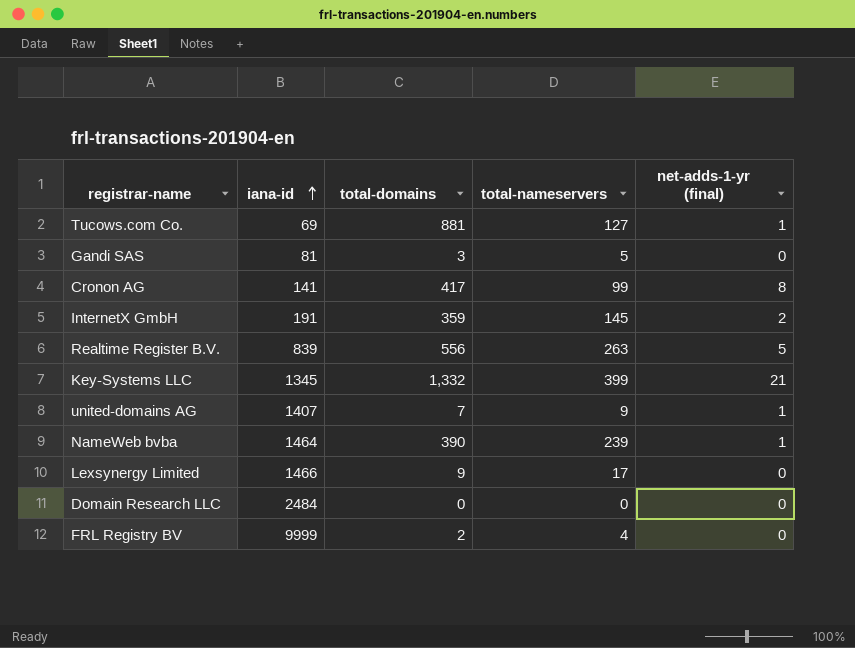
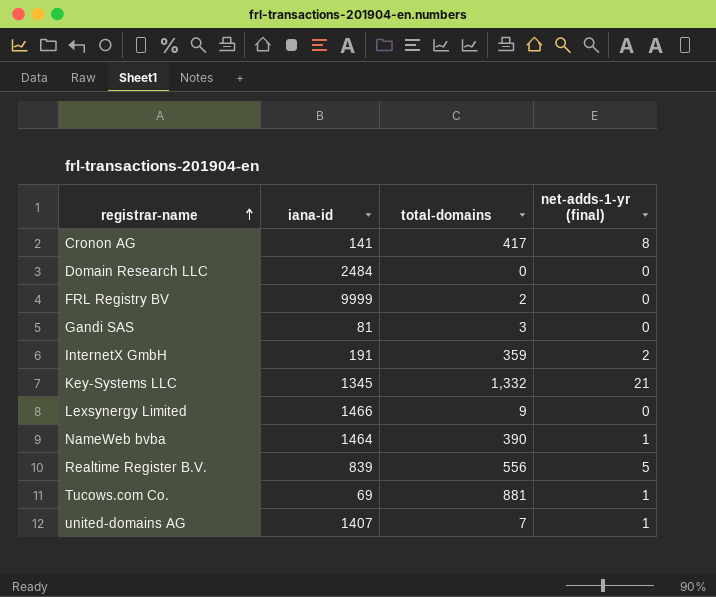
row order: iana-id ascending -> registrar-name ascending
column total-nameservers | position: 4 -> none

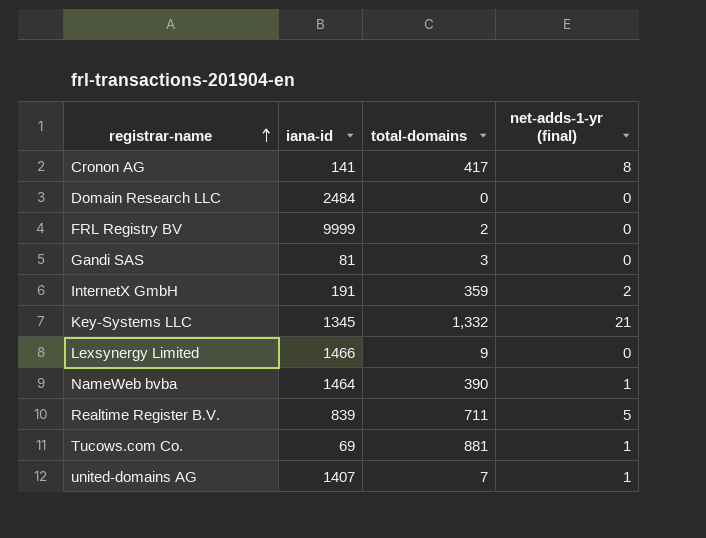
Realtime Register B.V. | total-domains: 556 -> 711

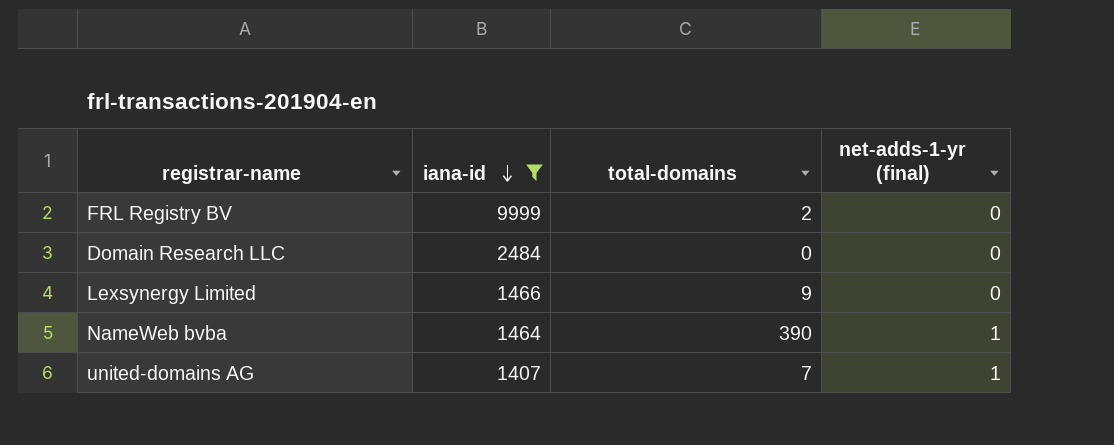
filter: none -> iana-id >= 1407
row order: registrar-name ascending -> iana-id descending

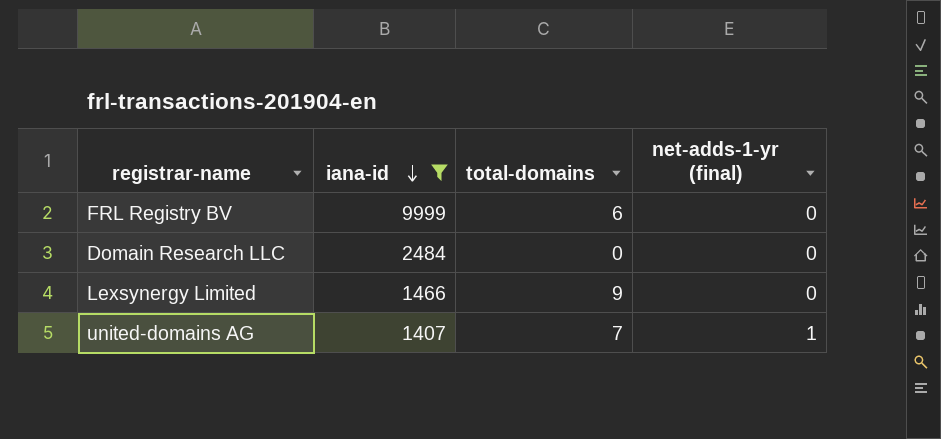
row NameWeb bvba: 1464 | 390 | 1 -> none
FRL Registry BV | total-domains: 2 -> 6

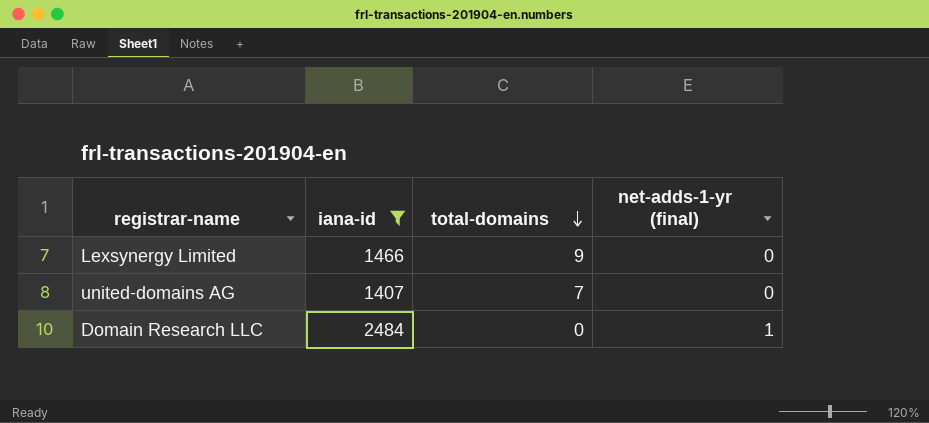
row order: iana-id descending -> total-domains descending
row FRL Registry BV: 9999 | 6 | 0 -> none
united-domains AG | net-adds-1-yr (final): 1 -> 0
Domain Research LLC | net-adds-1-yr (final): 0 -> 1

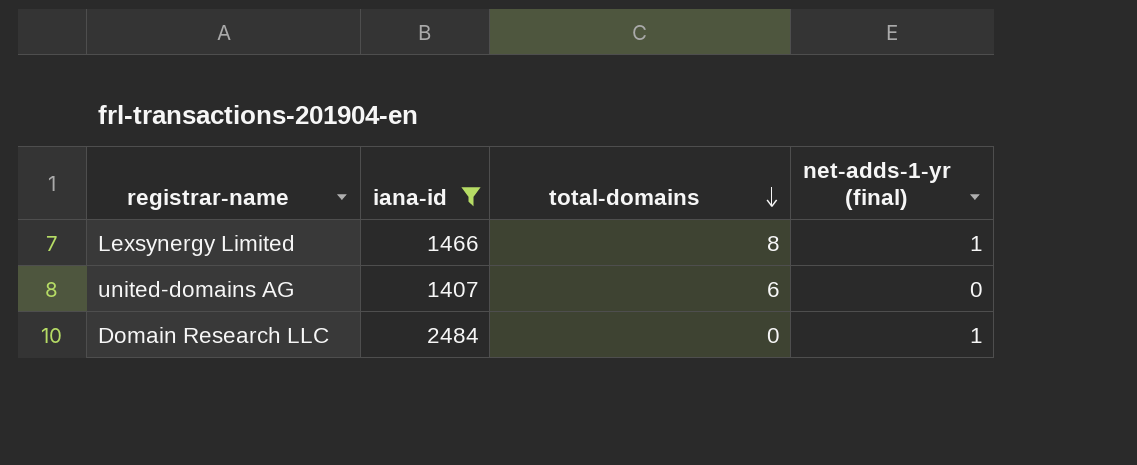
Lexsynergy Limited | total-domains: 9 -> 8
Lexsynergy Limited | net-adds-1-yr (final): 0 -> 1
united-domains AG | total-domains: 7 -> 6

